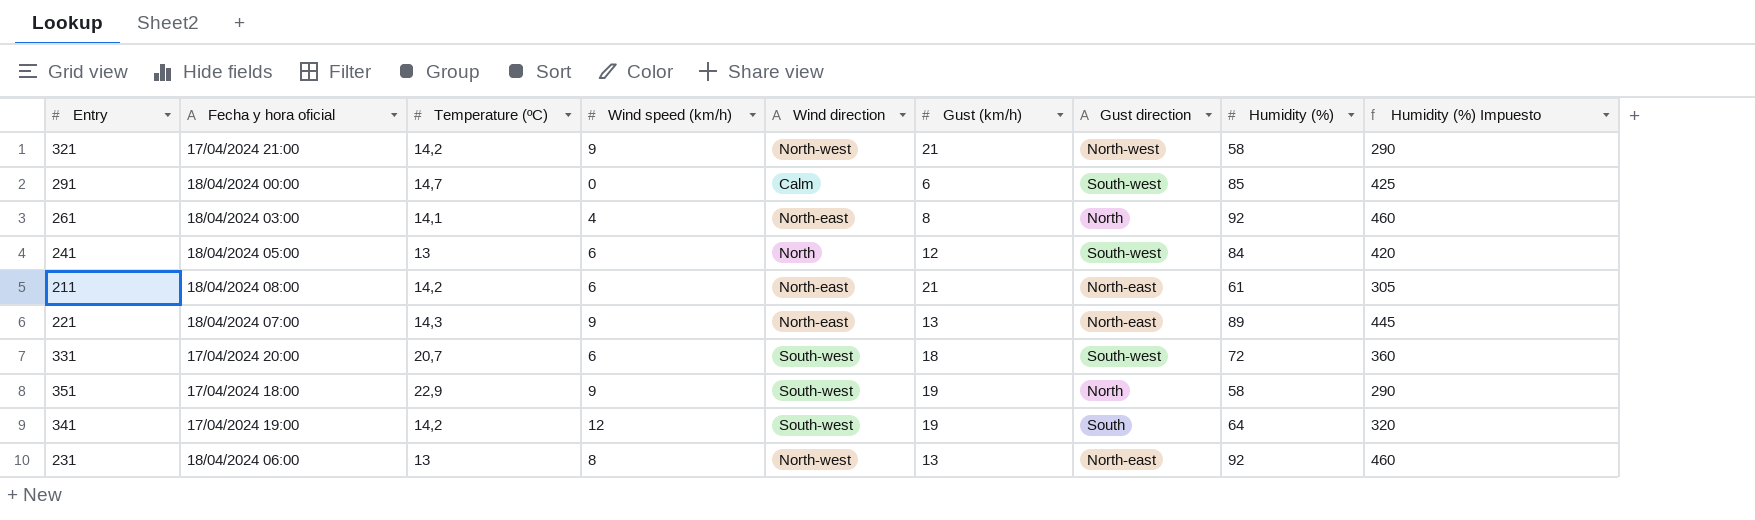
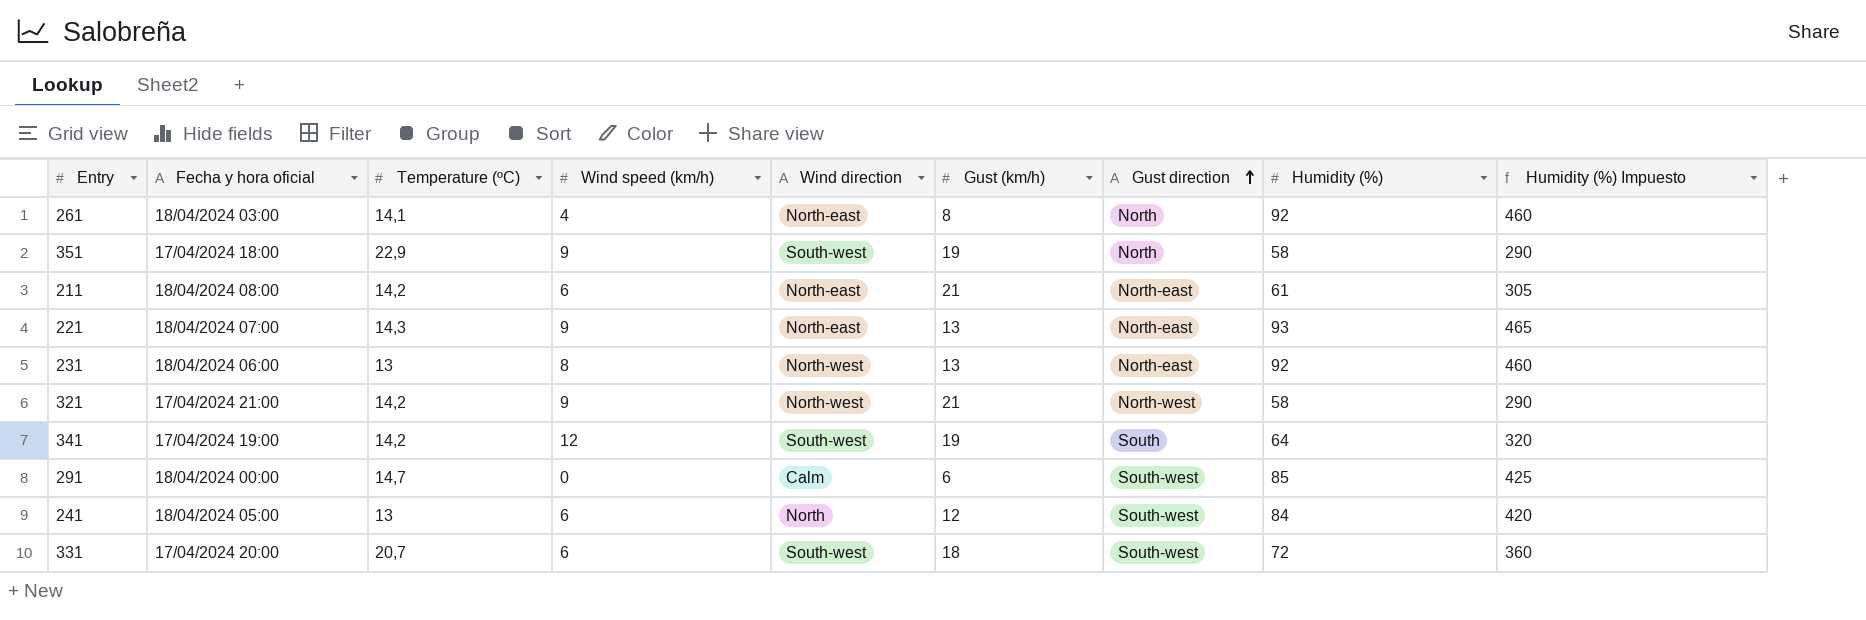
row order: none -> Gust direction ascending
221 | Humidity (%): 89 -> 93
221 | Humidity (%) Impuesto: 445 -> 465

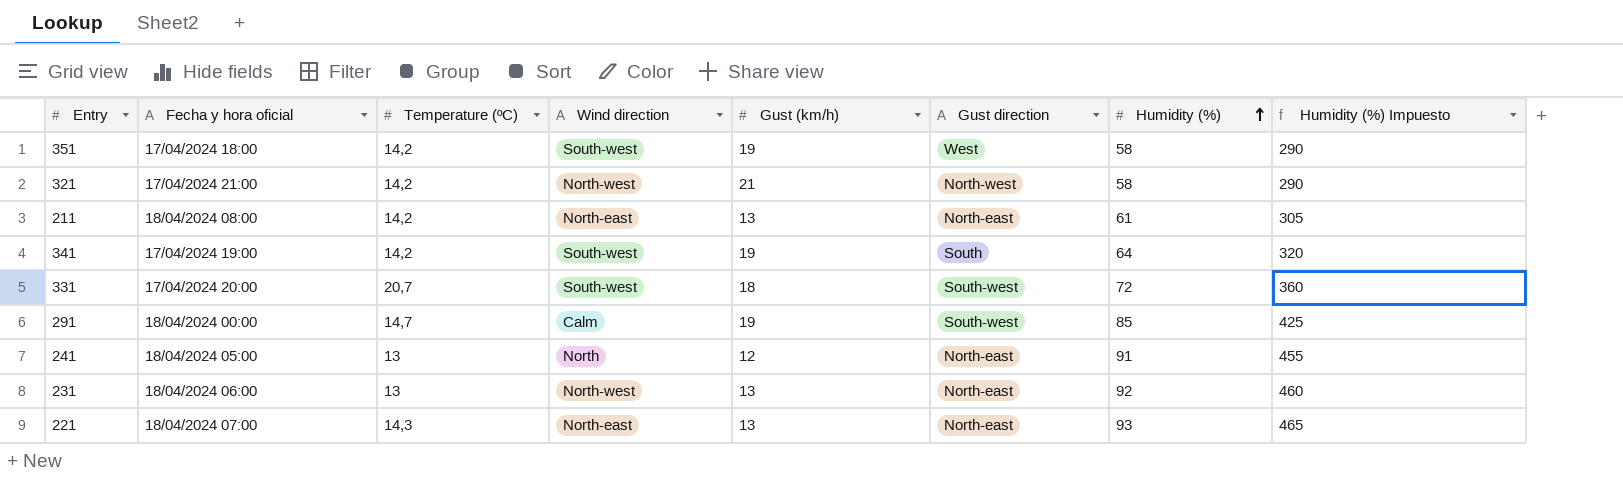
row order: Gust direction ascending -> Humidity (%) ascending
column Wind speed (km/h) | position: 4 -> none
row 261: 18/04/2024 03:00 | 14,1 | 4 | North-east | 8 | North | 92 | 460 -> none
351 | Temperature (ºC): 22,9 -> 14,2
351 | Gust direction: North -> West
211 | Gust (km/h): 21 -> 13
291 | Gust (km/h): 6 -> 19
241 | Gust direction: South-west -> North-east
241 | Humidity (%): 84 -> 91
241 | Humidity (%) Impuesto: 420 -> 455

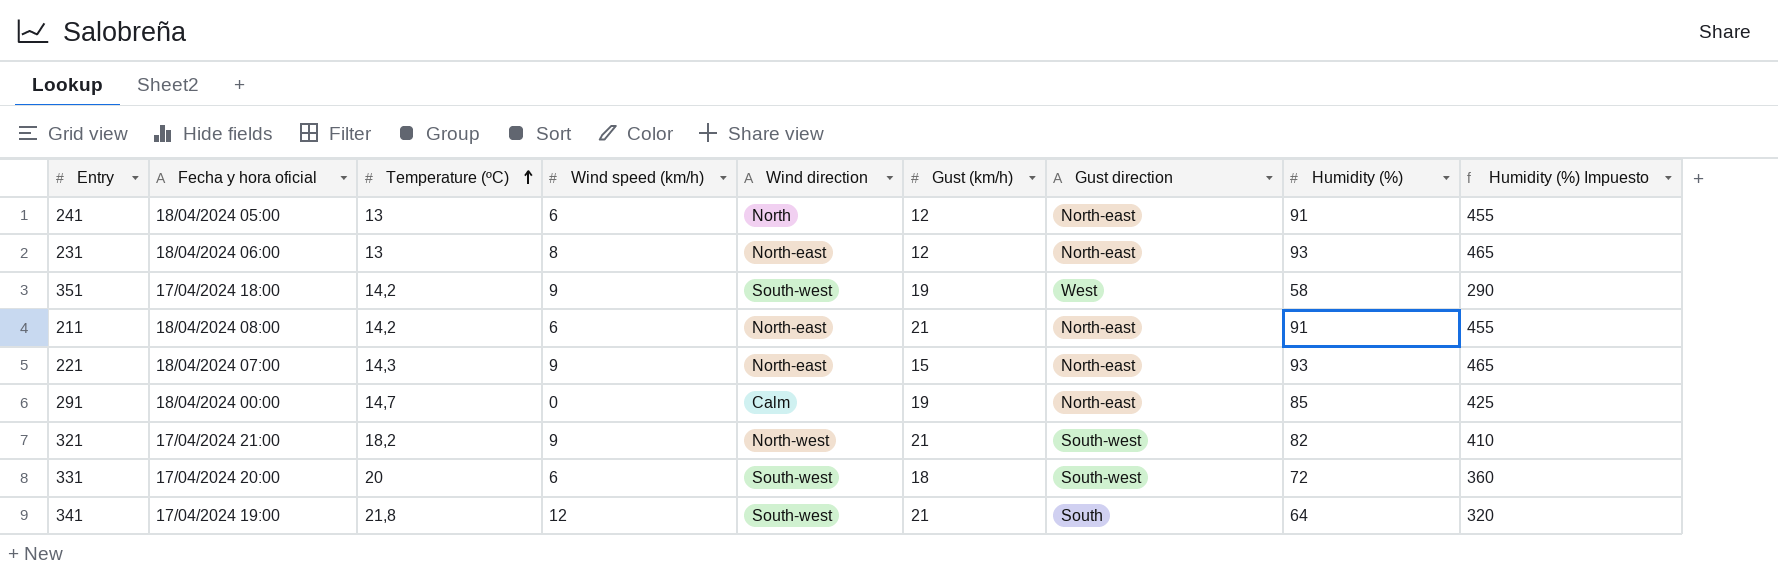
row order: Humidity (%) ascending -> Temperature (ºC) ascending
column Wind speed (km/h) | position: none -> 4
231 | Wind direction: North-west -> North-east
231 | Gust (km/h): 13 -> 12
231 | Humidity (%): 92 -> 93
231 | Humidity (%) Impuesto: 460 -> 465
211 | Gust (km/h): 13 -> 21
211 | Humidity (%): 61 -> 91
211 | Humidity (%) Impuesto: 305 -> 455
221 | Gust (km/h): 13 -> 15
291 | Gust direction: South-west -> North-east
321 | Temperature (ºC): 14,2 -> 18,2
321 | Gust direction: North-west -> South-west
321 | Humidity (%): 58 -> 82
321 | Humidity (%) Impuesto: 290 -> 410
331 | Temperature (ºC): 20,7 -> 20
341 | Temperature (ºC): 14,2 -> 21,8
341 | Gust (km/h): 19 -> 21

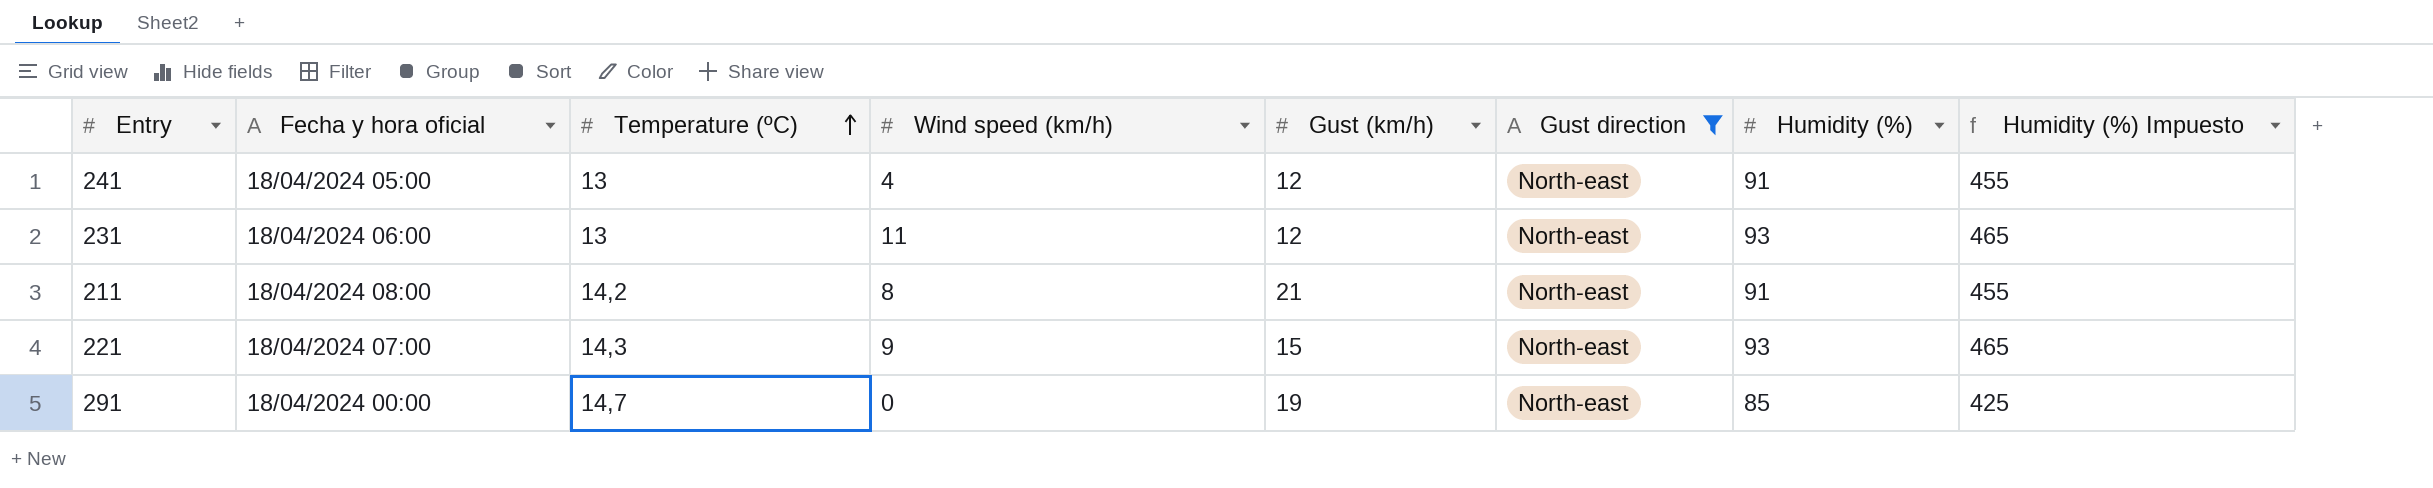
filter: none -> Gust direction = North-east
column Wind direction | position: 5 -> none
241 | Wind speed (km/h): 6 -> 4
231 | Wind speed (km/h): 8 -> 11
211 | Wind speed (km/h): 6 -> 8

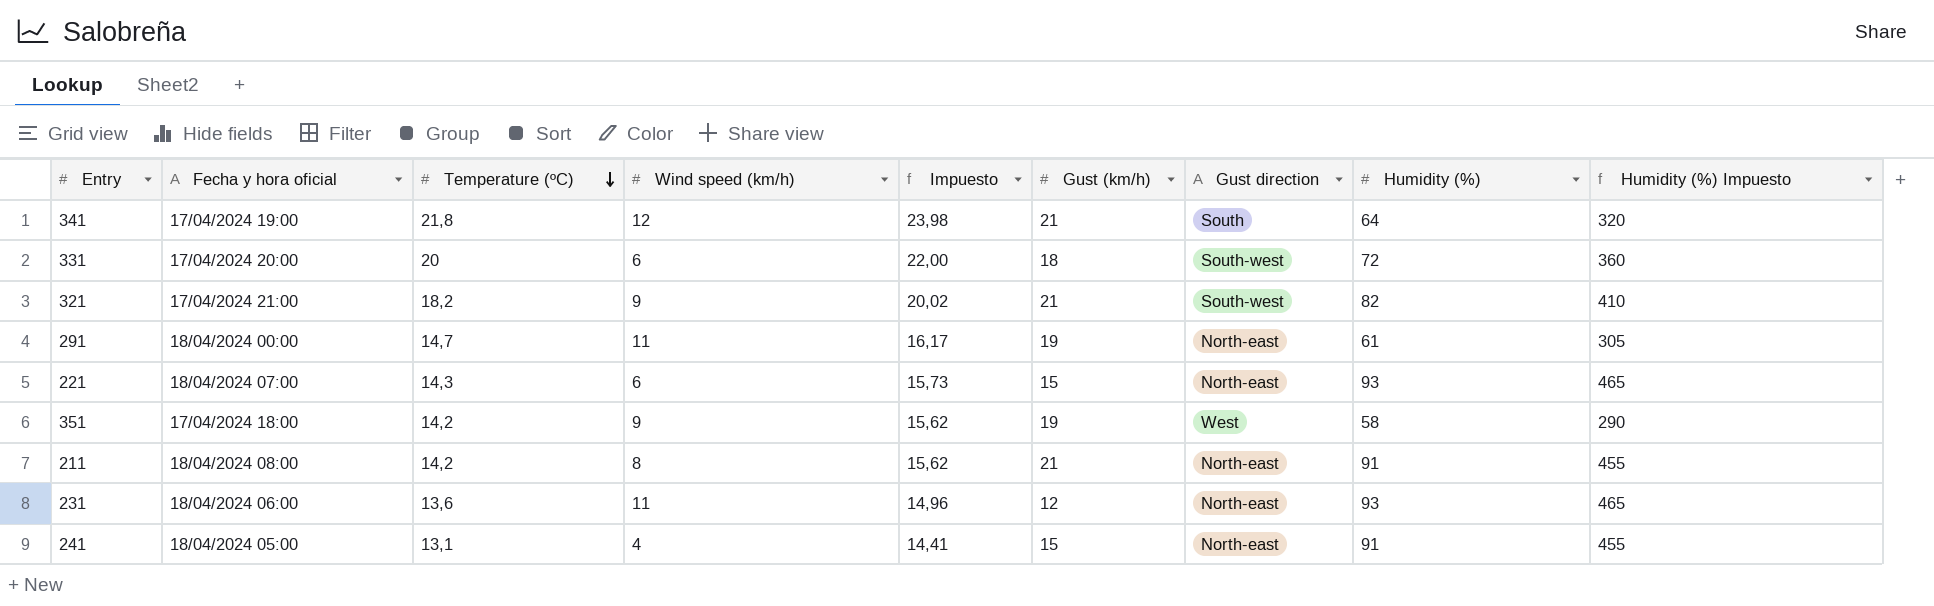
filter: Gust direction = North-east -> none
row order: Temperature (ºC) ascending -> Temperature (ºC) descending
column Impuesto | formula: none -> [Temperature (ºC)] * 1,1
291 | Wind speed (km/h): 0 -> 11
291 | Humidity (%): 85 -> 61
291 | Humidity (%) Impuesto: 425 -> 305
221 | Wind speed (km/h): 9 -> 6
231 | Temperature (ºC): 13 -> 13,6
241 | Temperature (ºC): 13 -> 13,1
241 | Gust (km/h): 12 -> 15

